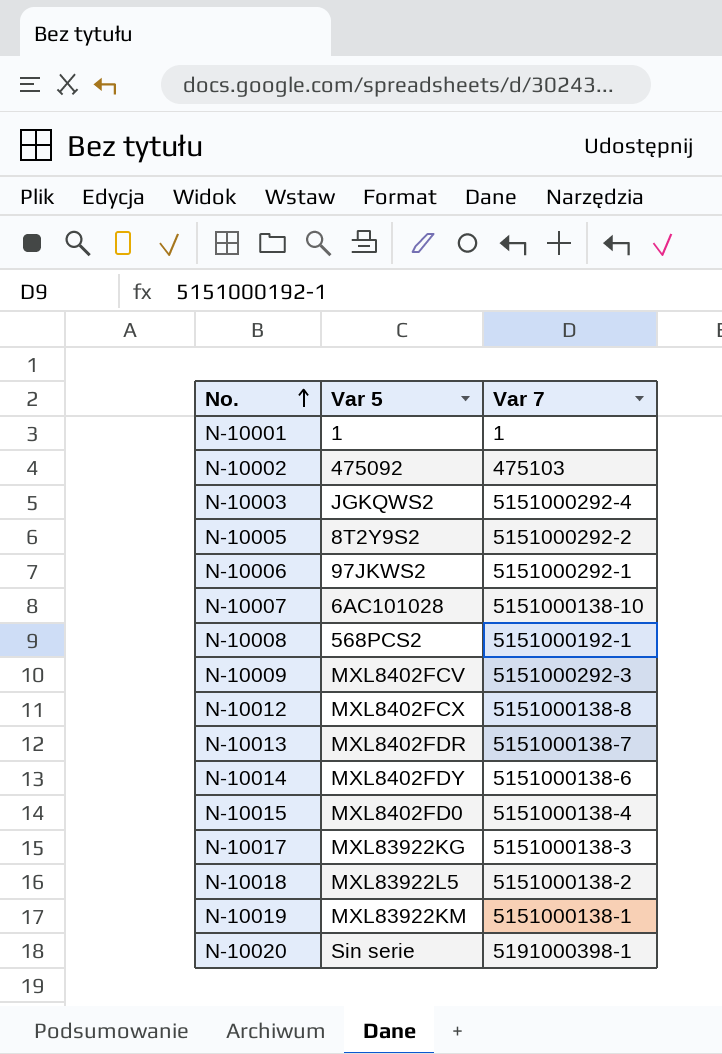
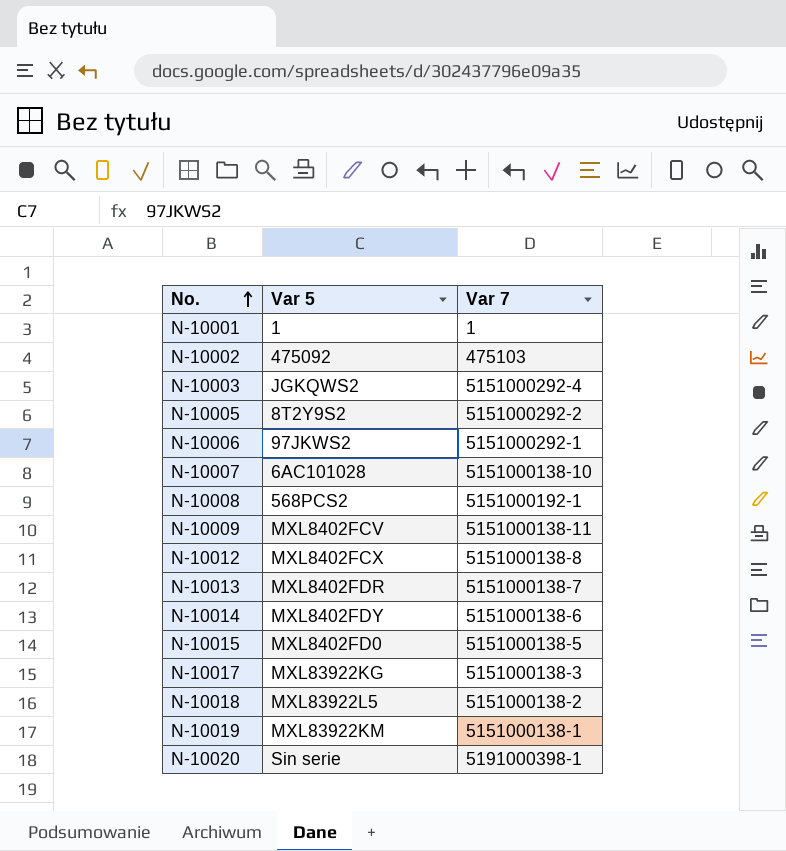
N-10009 | Var 7: 5151000292-3 -> 5151000138-11
N-10015 | Var 7: 5151000138-4 -> 5151000138-5

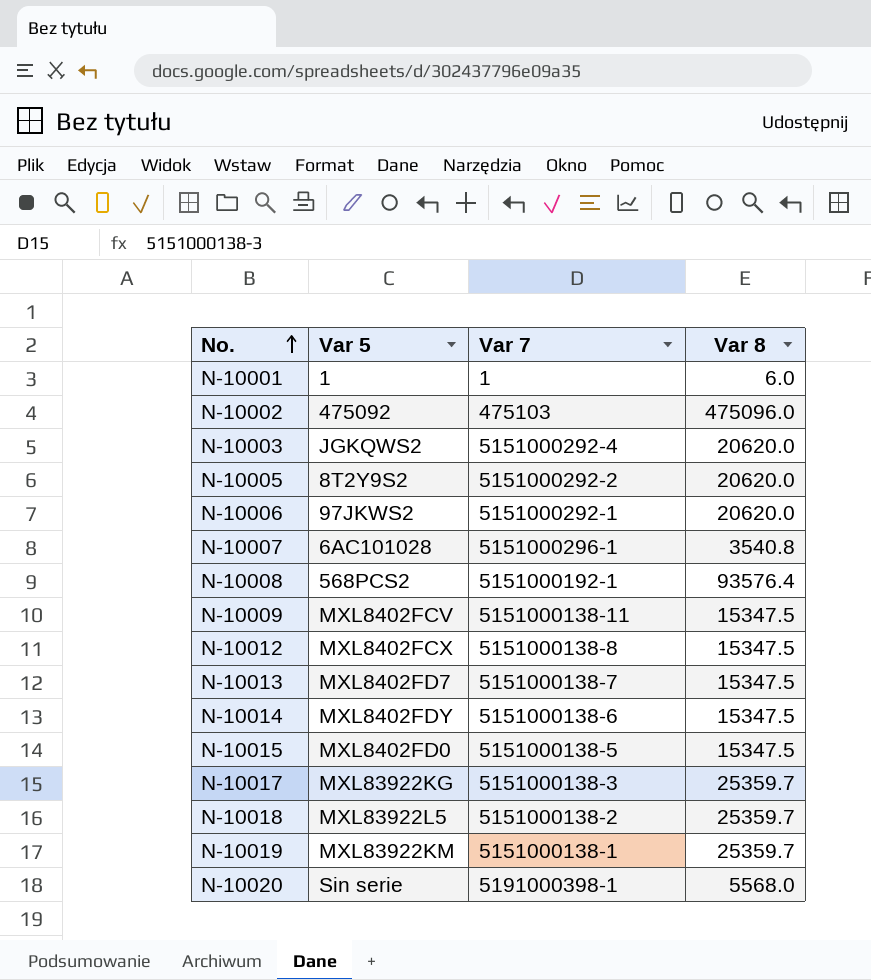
column Var 8 | position: none -> 4
N-10007 | Var 7: 5151000138-10 -> 5151000296-1
N-10013 | Var 5: MXL8402FDR -> MXL8402FD7

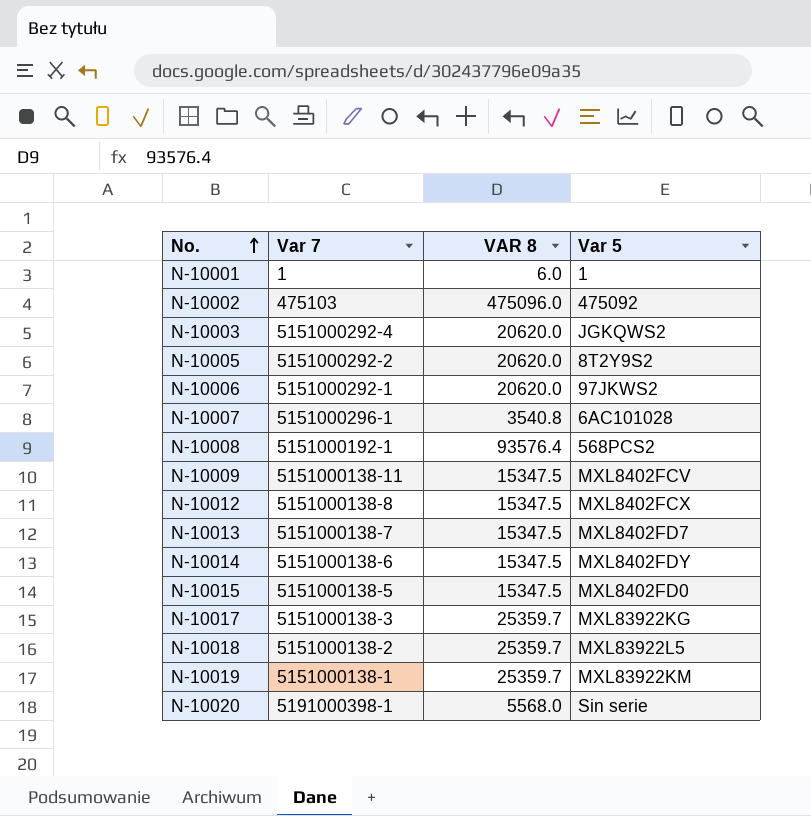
column name: Var 8 -> VAR 8
column Var 5 | position: 2 -> 4

